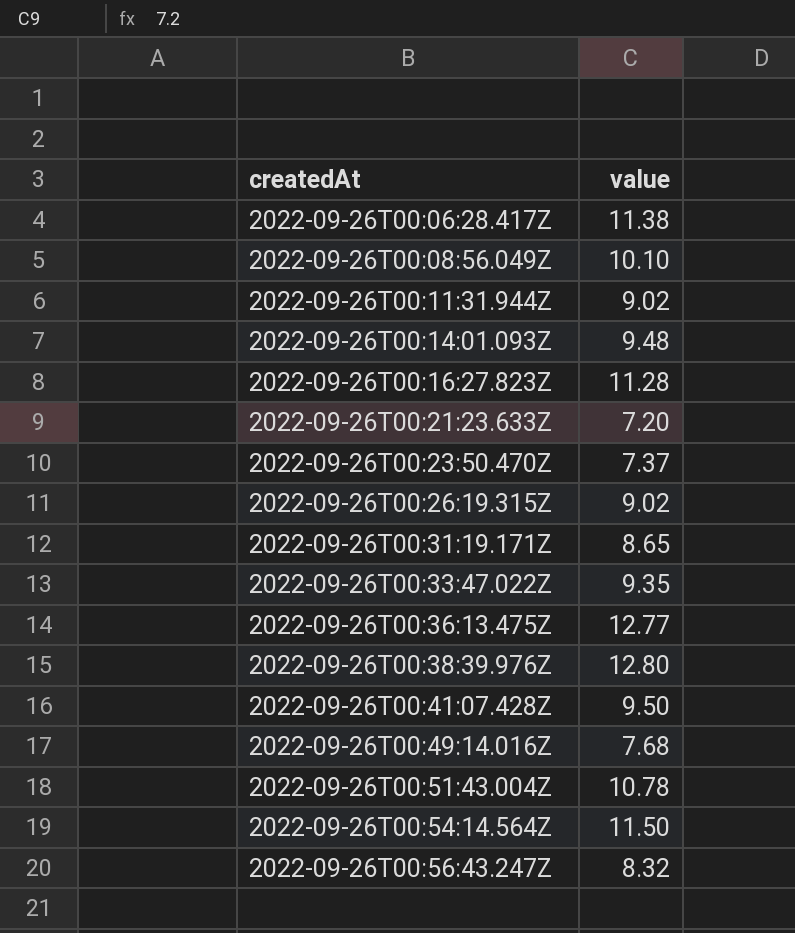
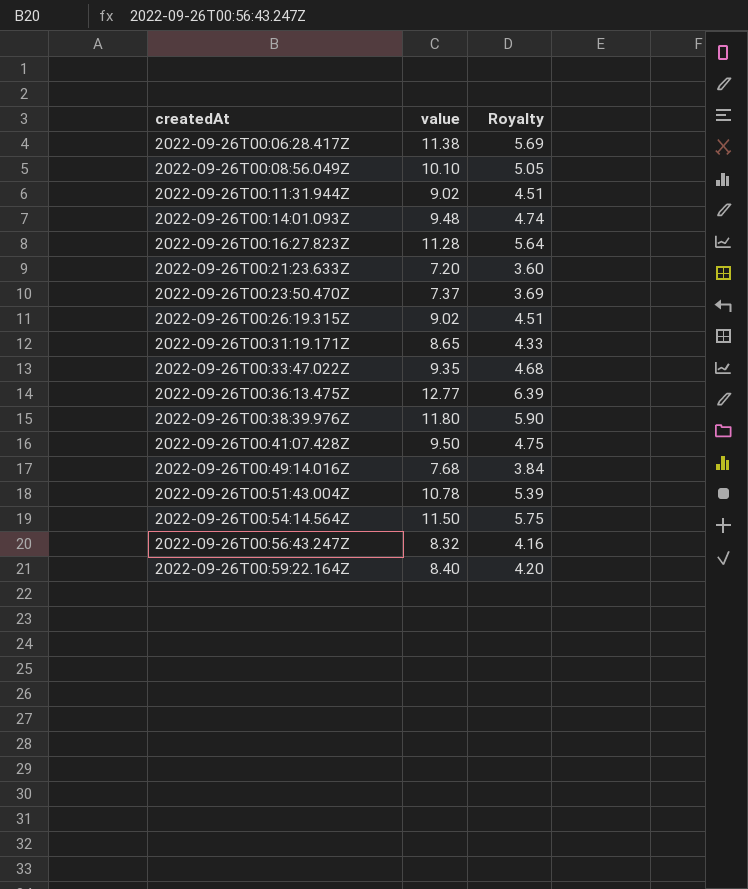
column Royalty | formula: none -> [value] * 0.5
2022-09-26T00:38:39.976Z | value: 12.80 -> 11.80
row 2022-09-26T00:59:22.164Z: none -> 8.40 | 4.20

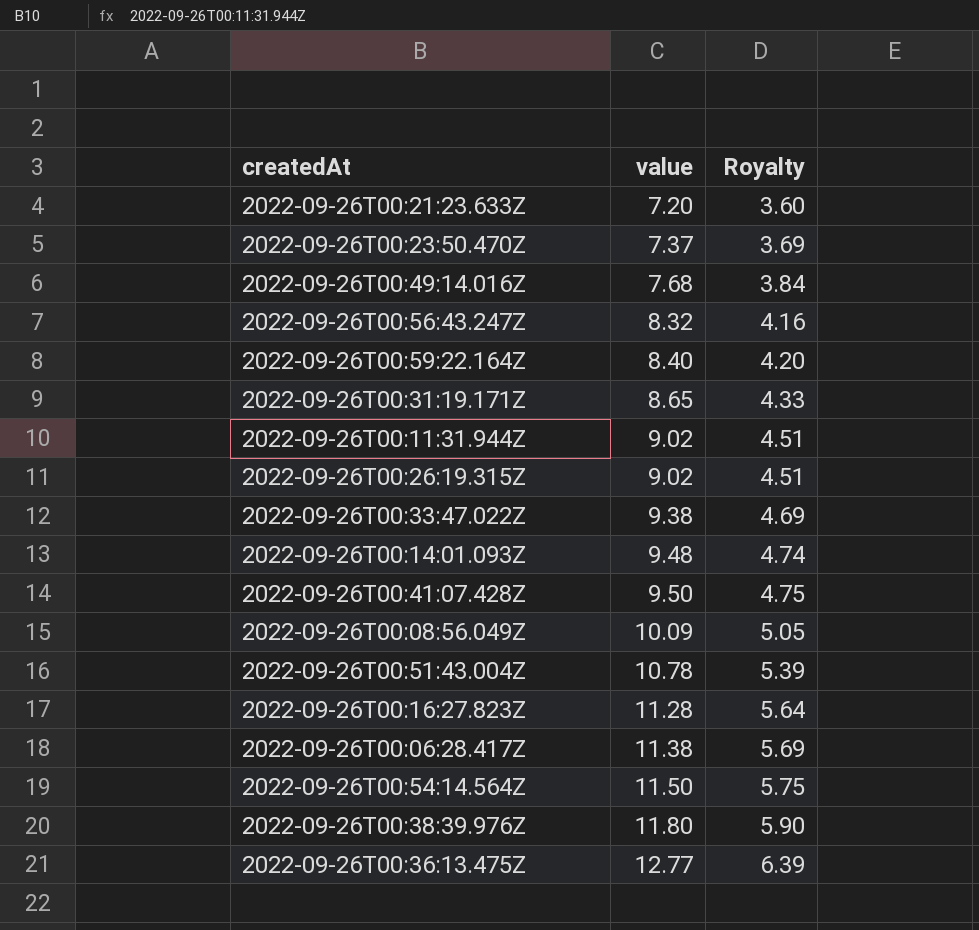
row order: createdAt ascending -> value ascending
2022-09-26T00:33:47.022Z | value: 9.35 -> 9.38
2022-09-26T00:33:47.022Z | Royalty: 4.68 -> 4.69
2022-09-26T00:08:56.049Z | value: 10.10 -> 10.09

